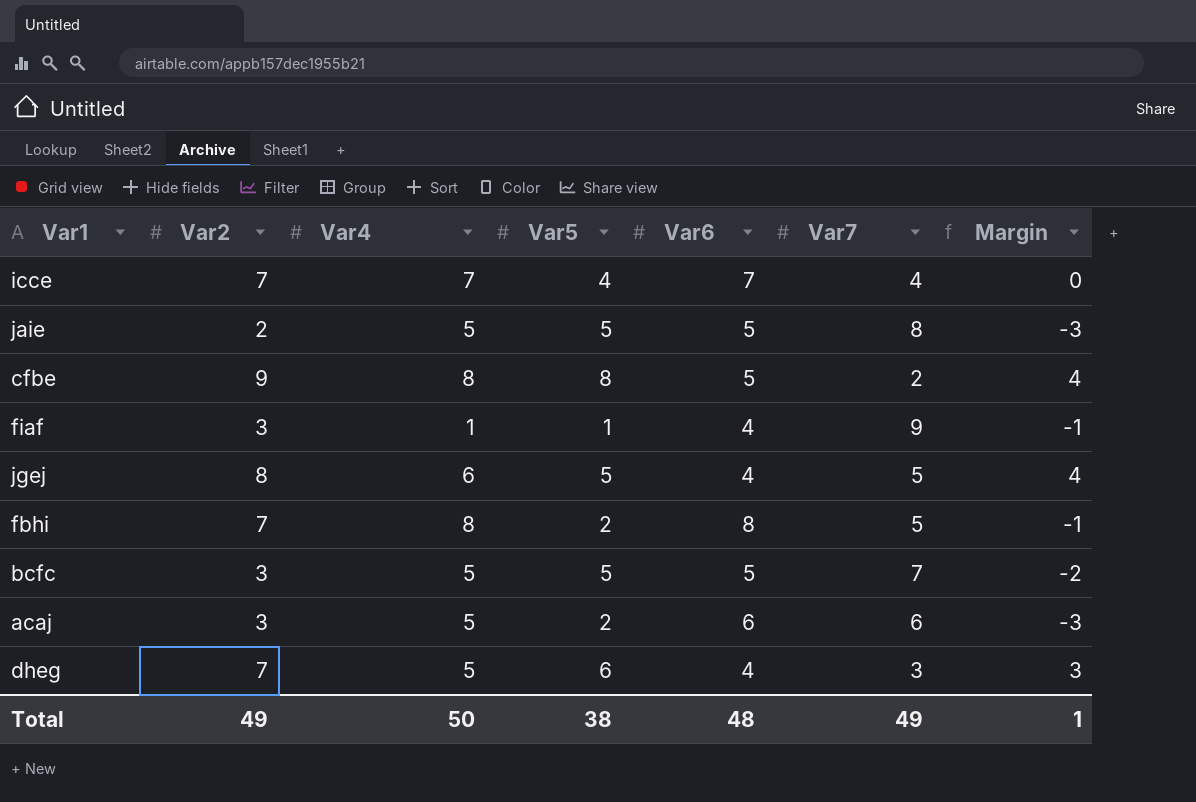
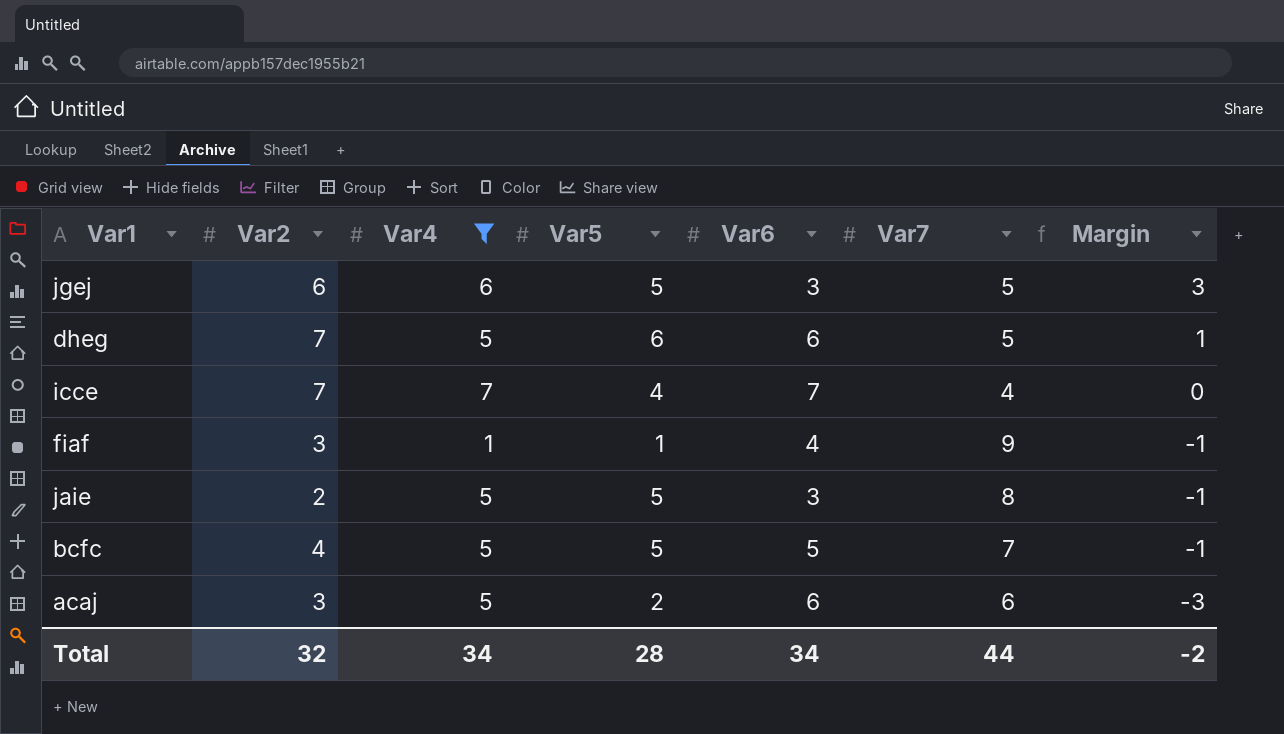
filter: none -> Var4 != 8
row order: none -> Margin descending
jgej | Var2: 8 -> 6
jgej | Var6: 4 -> 3
jgej | Margin: 4 -> 3
dheg | Var6: 4 -> 6
dheg | Var7: 3 -> 5
dheg | Margin: 3 -> 1
jaie | Var6: 5 -> 3
jaie | Margin: -3 -> -1
bcfc | Var2: 3 -> 4
bcfc | Margin: -2 -> -1
Total | Var2: 49 -> 32
Total | Var4: 50 -> 34
Total | Var5: 38 -> 28
Total | Var6: 48 -> 34
Total | Var7: 49 -> 44
Total | Margin: 1 -> -2

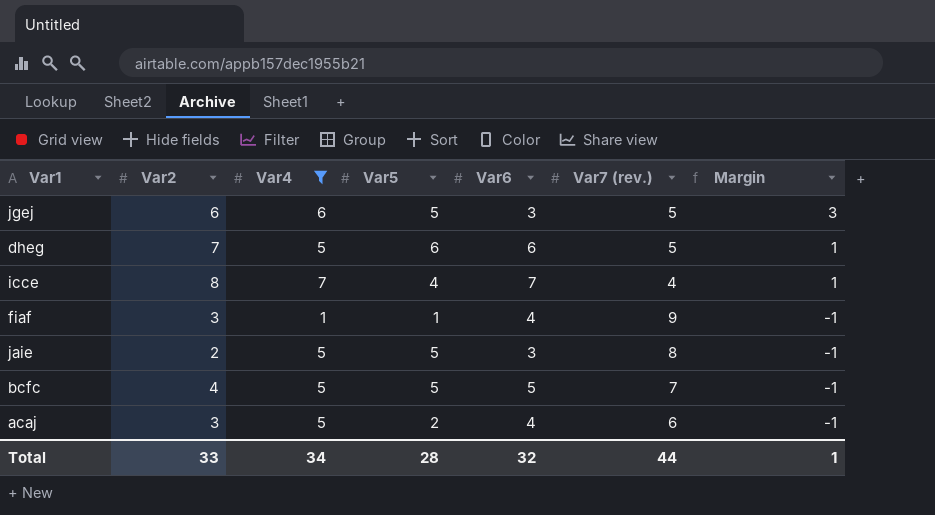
column name: Var7 -> Var7 (rev.)
icce | Var2: 7 -> 8
icce | Margin: 0 -> 1
acaj | Var6: 6 -> 4
acaj | Margin: -3 -> -1
Total | Var2: 32 -> 33
Total | Var6: 34 -> 32
Total | Margin: -2 -> 1

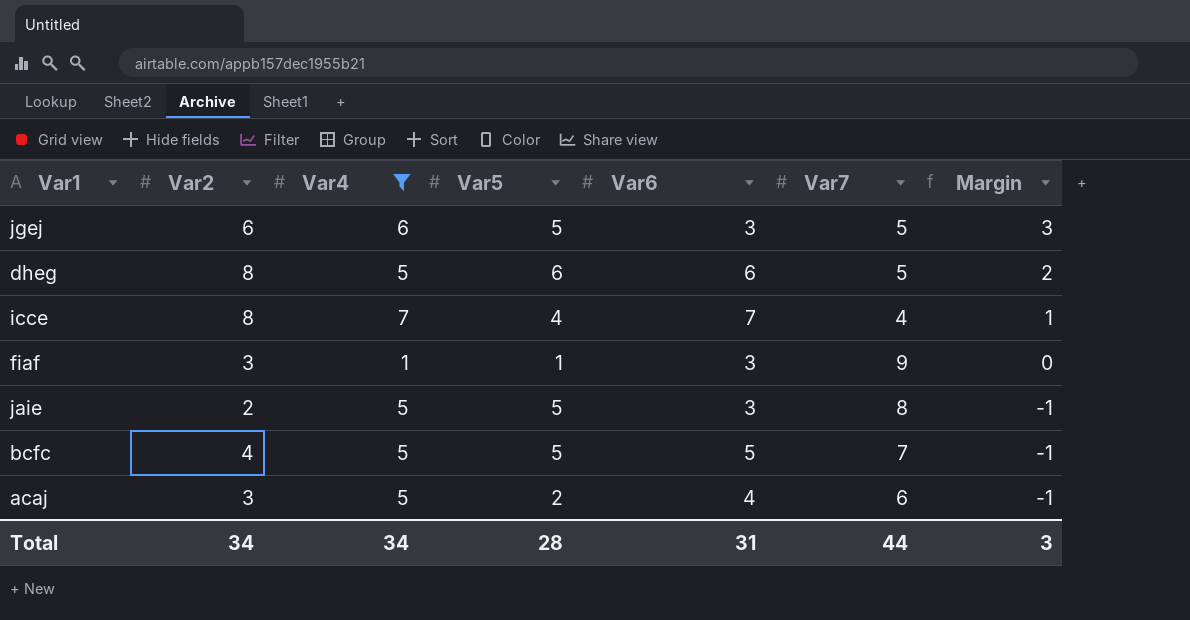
column name: Var7 (rev.) -> Var7
dheg | Var2: 7 -> 8
dheg | Margin: 1 -> 2
fiaf | Var6: 4 -> 3
fiaf | Margin: -1 -> 0
Total | Var2: 33 -> 34
Total | Var6: 32 -> 31
Total | Margin: 1 -> 3

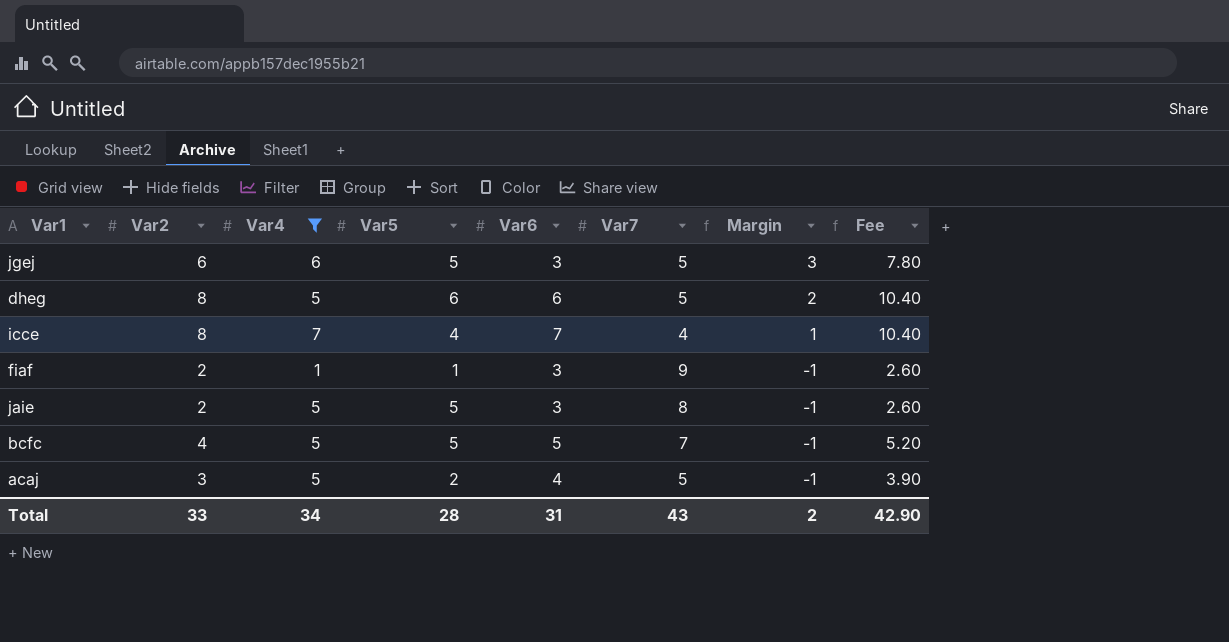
column Fee | formula: none -> [Var2] * 1.3
fiaf | Var2: 3 -> 2
fiaf | Margin: 0 -> -1
acaj | Var7: 6 -> 5
Total | Var2: 34 -> 33
Total | Var7: 44 -> 43
Total | Margin: 3 -> 2

